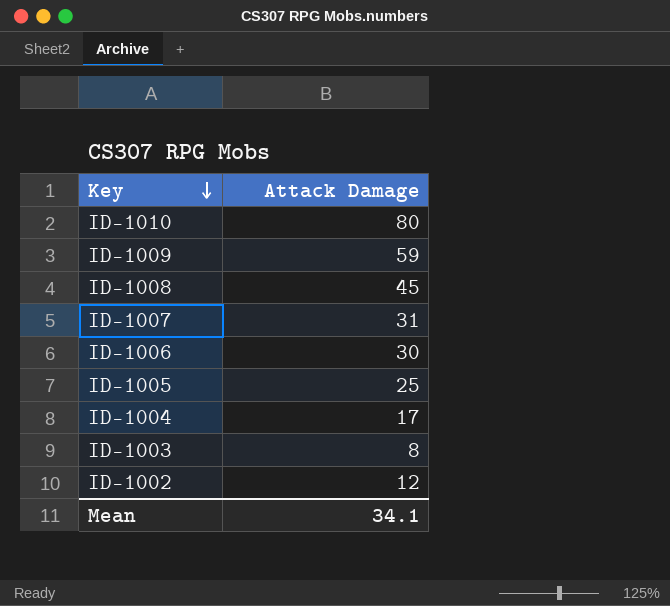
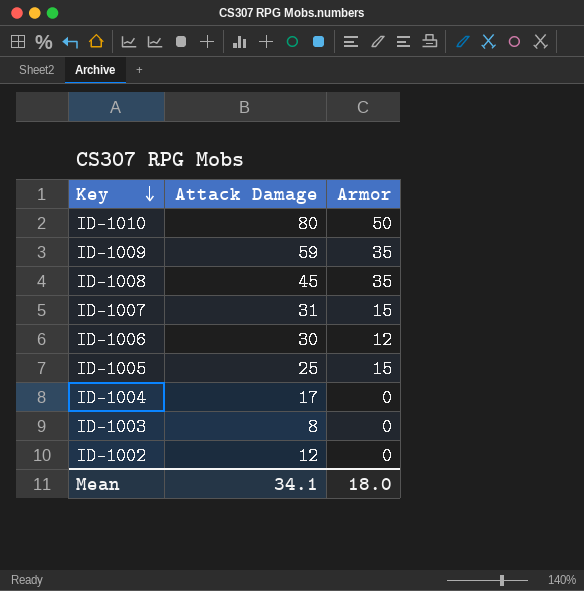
column Armor | position: none -> 3

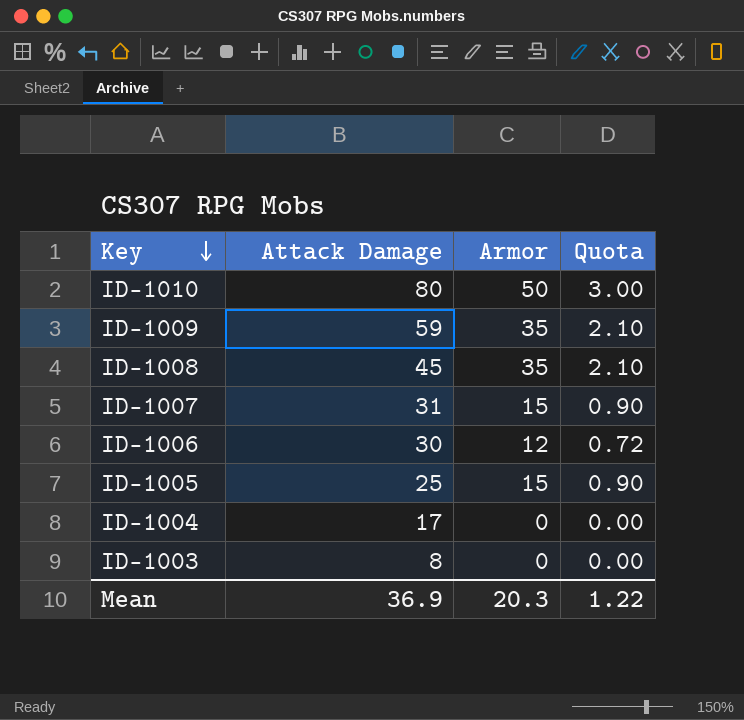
column Quota | formula: none -> [Armor] * 0.06
row ID-1002: 12 | 0 -> none
Mean | Attack Damage: 34.1 -> 36.9
Mean | Armor: 18.0 -> 20.3

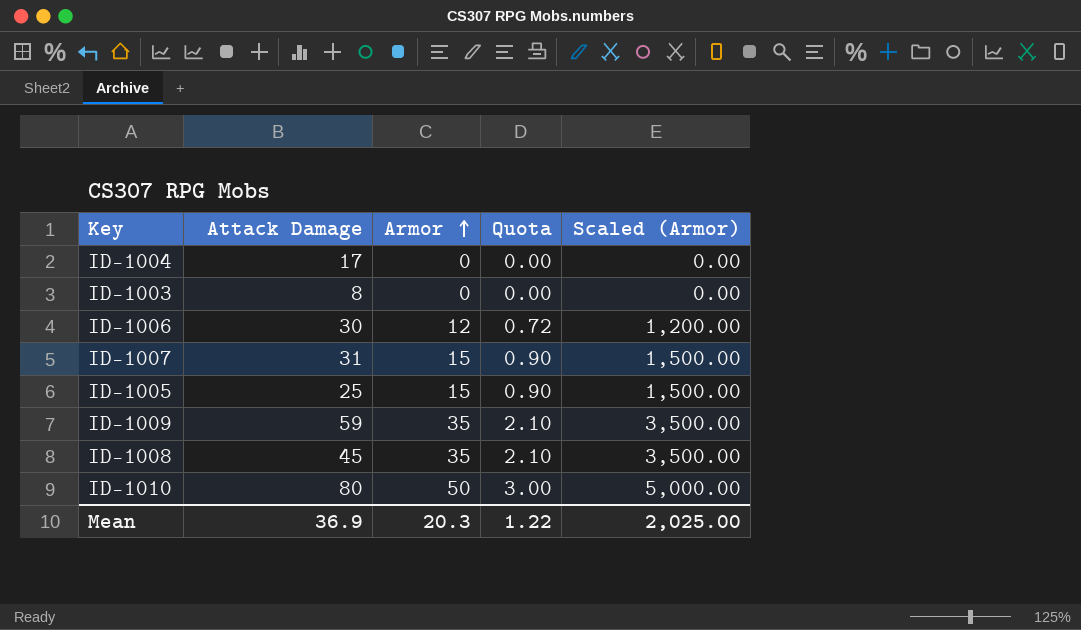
row order: Key descending -> Armor ascending
column Scaled (Armor) | formula: none -> [Armor] * 100

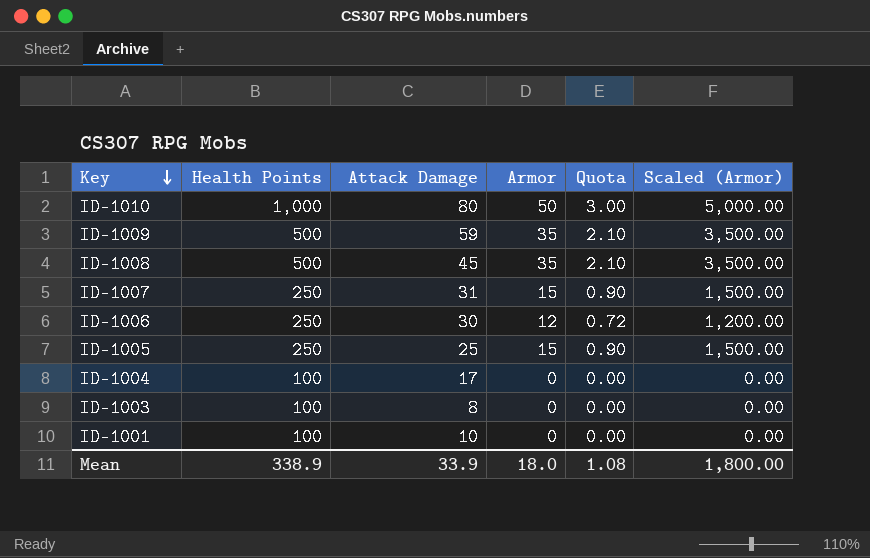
row order: Armor ascending -> Key descending
column Health Points | position: none -> 2
row ID-1001: none -> 100 | 10 | 0 | 0.00 | 0.00
Mean | Attack Damage: 36.9 -> 33.9
Mean | Armor: 20.3 -> 18.0
Mean | Quota: 1.22 -> 1.08
Mean | Scaled (Armor): 2,025.00 -> 1,800.00

